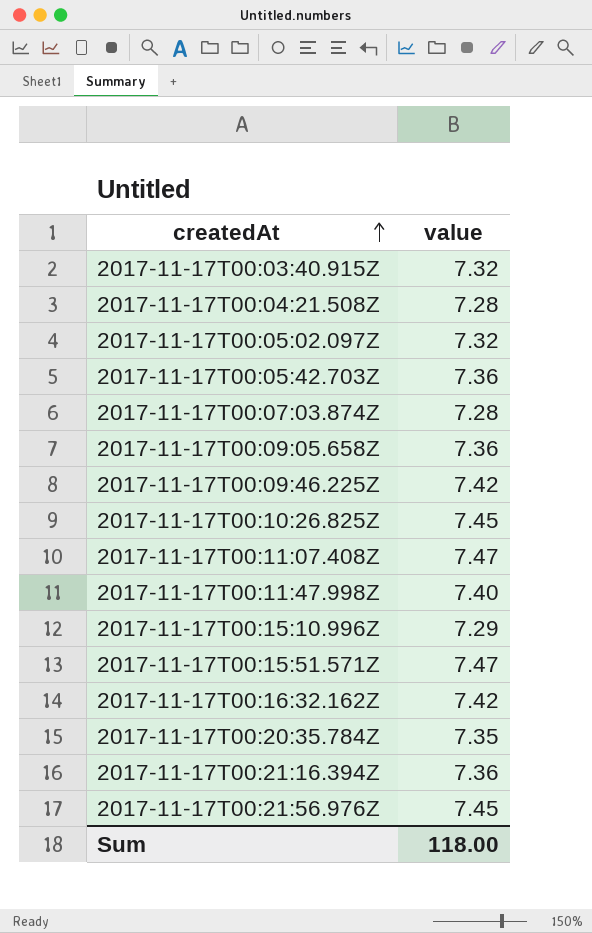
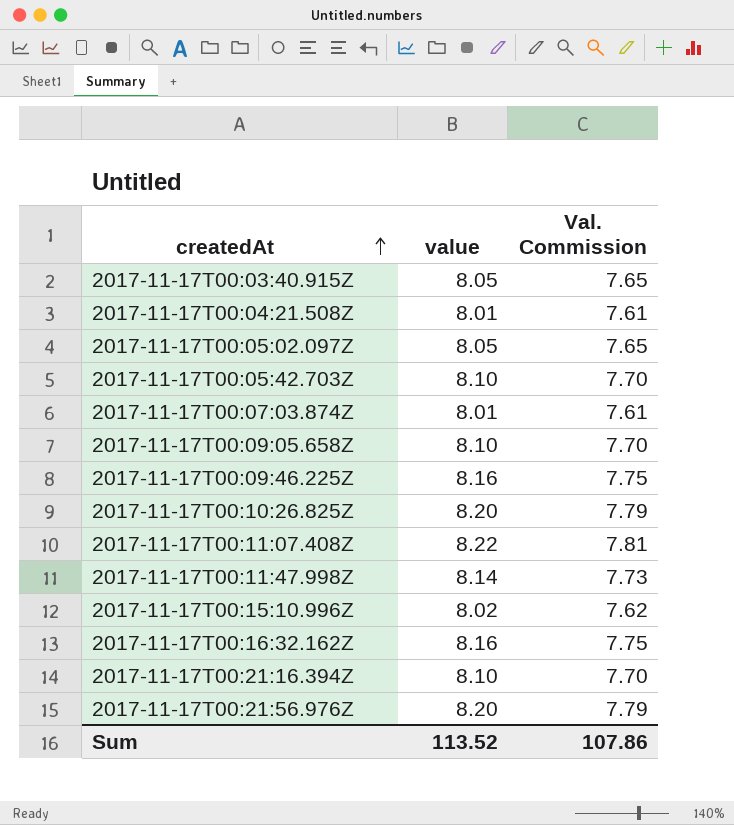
column Val. Commission | formula: none -> [value] * 0.95
row 2017-11-17T00:15:51.571Z: 7.47 -> none
row 2017-11-17T00:20:35.784Z: 7.35 -> none
2017-11-17T00:03:40.915Z | value: 7.32 -> 8.05
2017-11-17T00:04:21.508Z | value: 7.28 -> 8.01
2017-11-17T00:05:02.097Z | value: 7.32 -> 8.05
2017-11-17T00:05:42.703Z | value: 7.36 -> 8.10
2017-11-17T00:07:03.874Z | value: 7.28 -> 8.01
2017-11-17T00:09:05.658Z | value: 7.36 -> 8.10
2017-11-17T00:09:46.225Z | value: 7.42 -> 8.16
2017-11-17T00:10:26.825Z | value: 7.45 -> 8.20
2017-11-17T00:11:07.408Z | value: 7.47 -> 8.22
2017-11-17T00:11:47.998Z | value: 7.40 -> 8.14
2017-11-17T00:15:10.996Z | value: 7.29 -> 8.02
2017-11-17T00:16:32.162Z | value: 7.42 -> 8.16
2017-11-17T00:21:16.394Z | value: 7.36 -> 8.10
2017-11-17T00:21:56.976Z | value: 7.45 -> 8.20
Sum | value: 118.00 -> 113.52

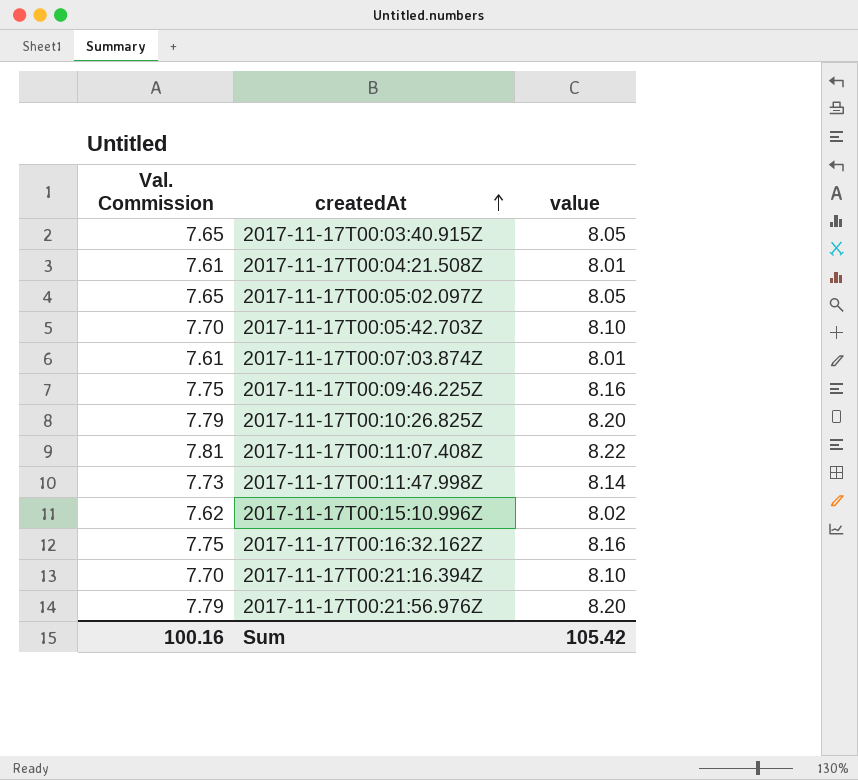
column Val. Commission | position: 3 -> 1
row 2017-11-17T00:09:05.658Z: 8.10 | 7.70 -> none
Sum | Val. Commission: 107.86 -> 100.16
Sum | value: 113.52 -> 105.42

